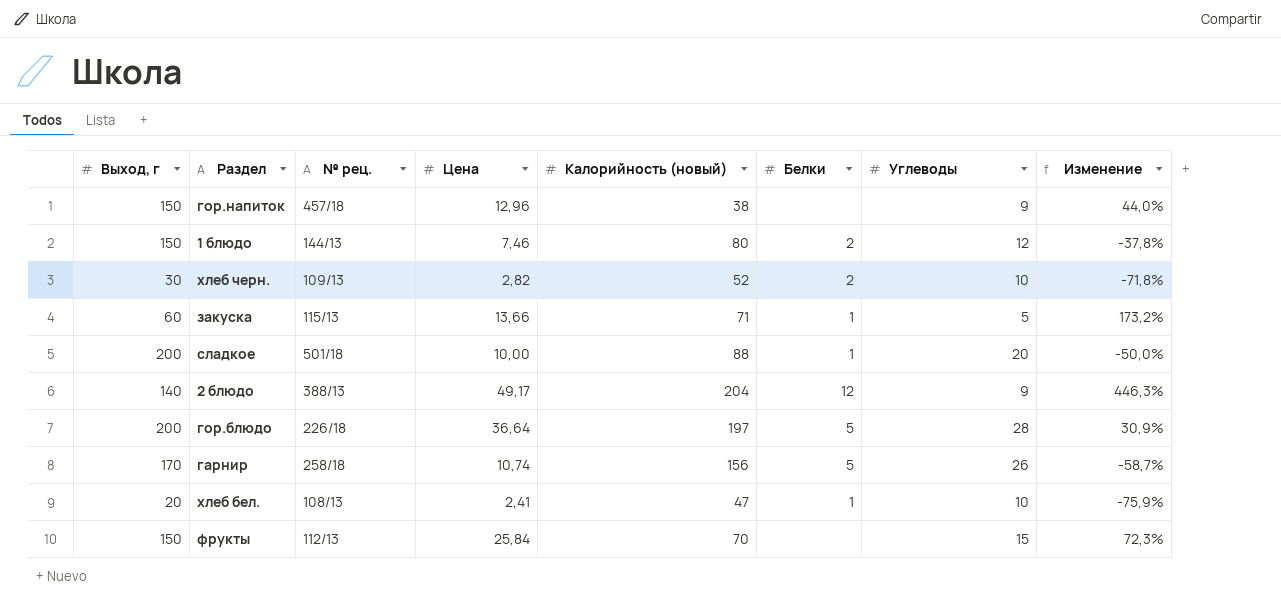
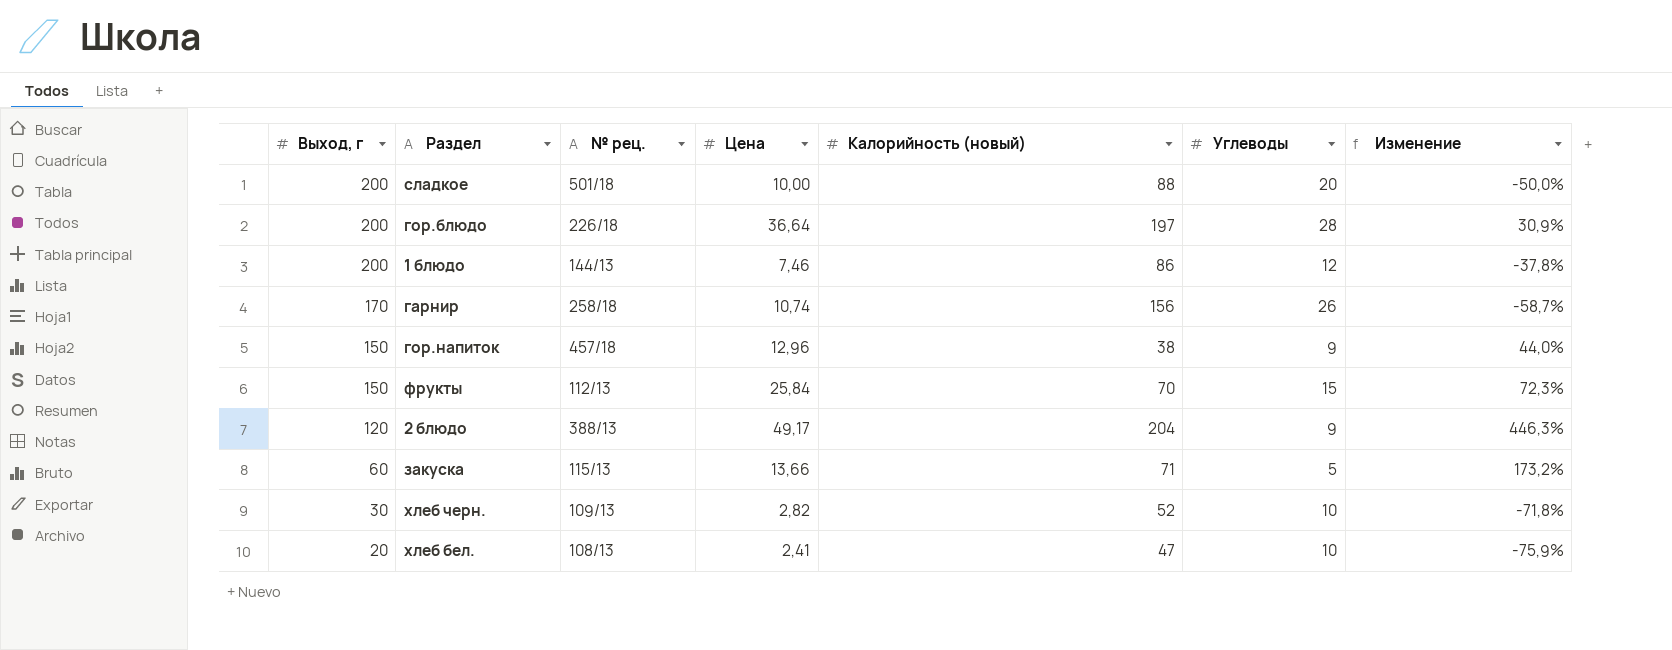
row order: none -> Выход, г descending
column Белки | position: 6 -> none
1 блюдо | Выход, г: 150 -> 200
1 блюдо | Калорийность (новый): 80 -> 86
2 блюдо | Выход, г: 140 -> 120

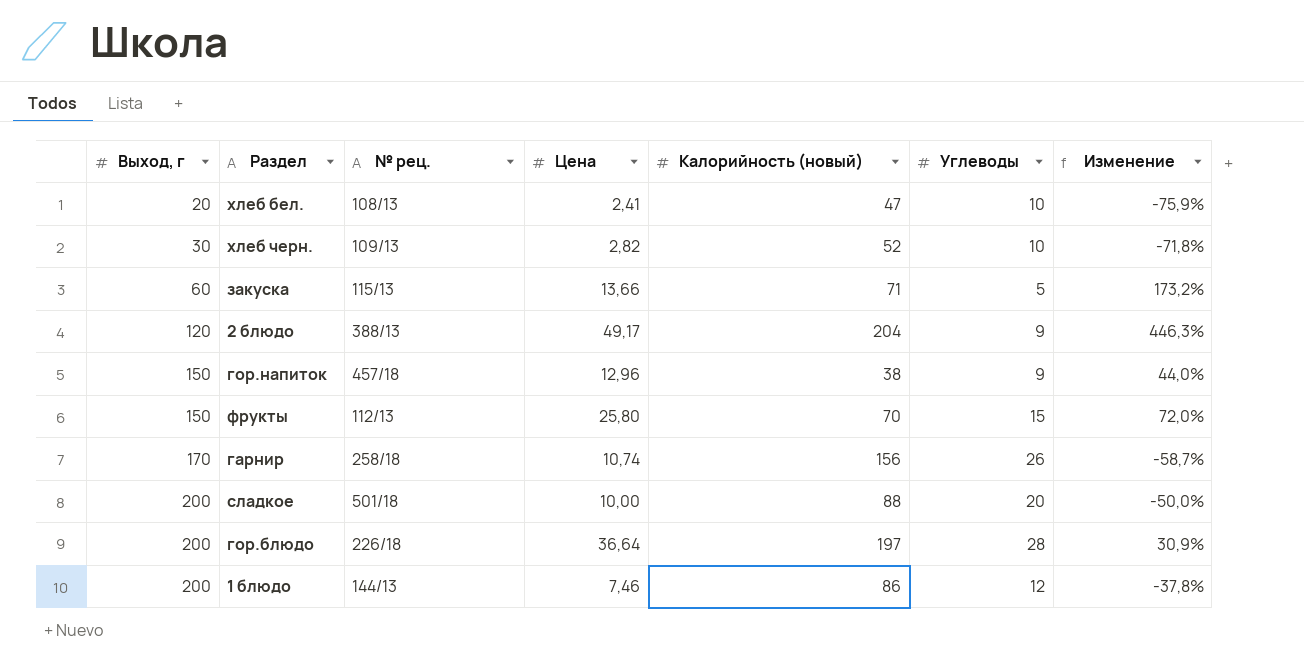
row order: Выход, г descending -> Выход, г ascending
фрукты | Цена: 25,84 -> 25,80
фрукты | Изменение: 72,3% -> 72,0%

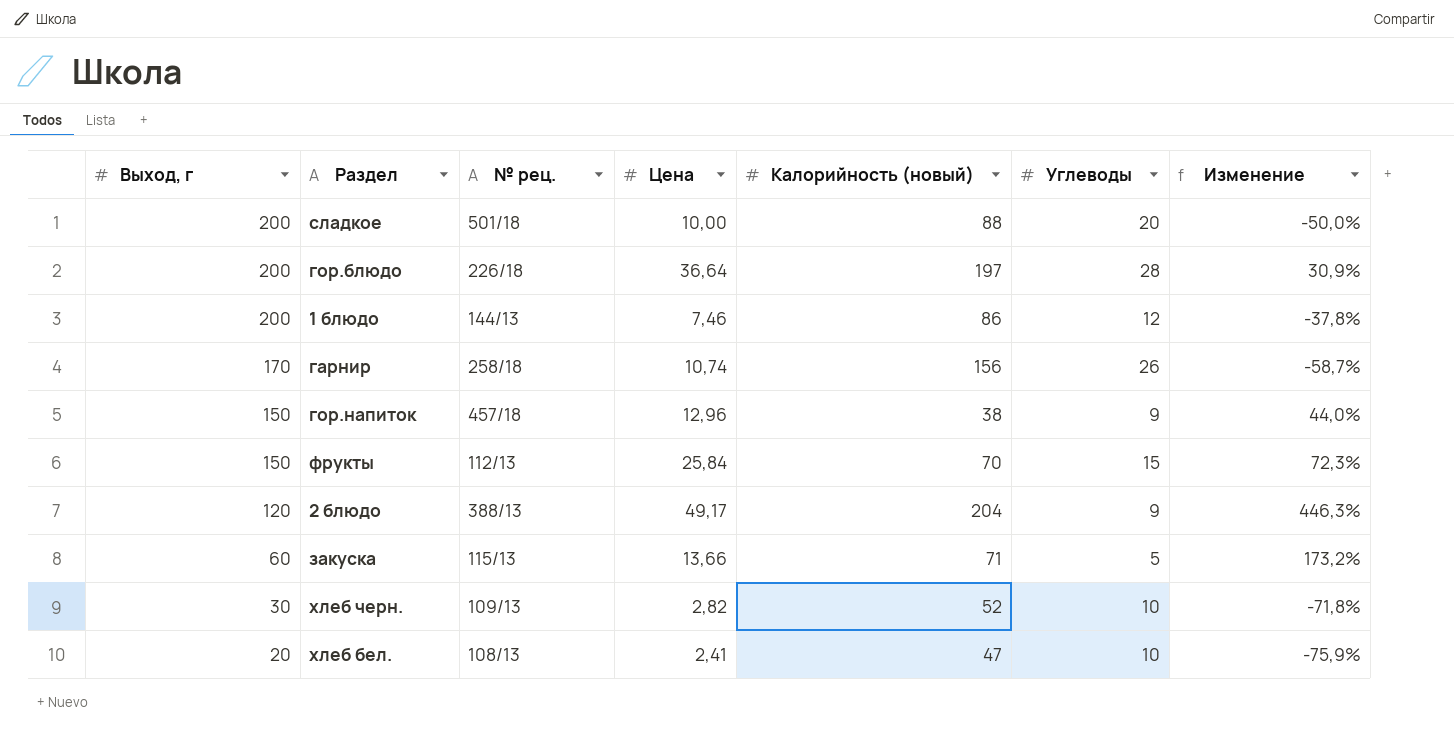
row order: Выход, г ascending -> Выход, г descending
фрукты | Цена: 25,80 -> 25,84
фрукты | Изменение: 72,0% -> 72,3%

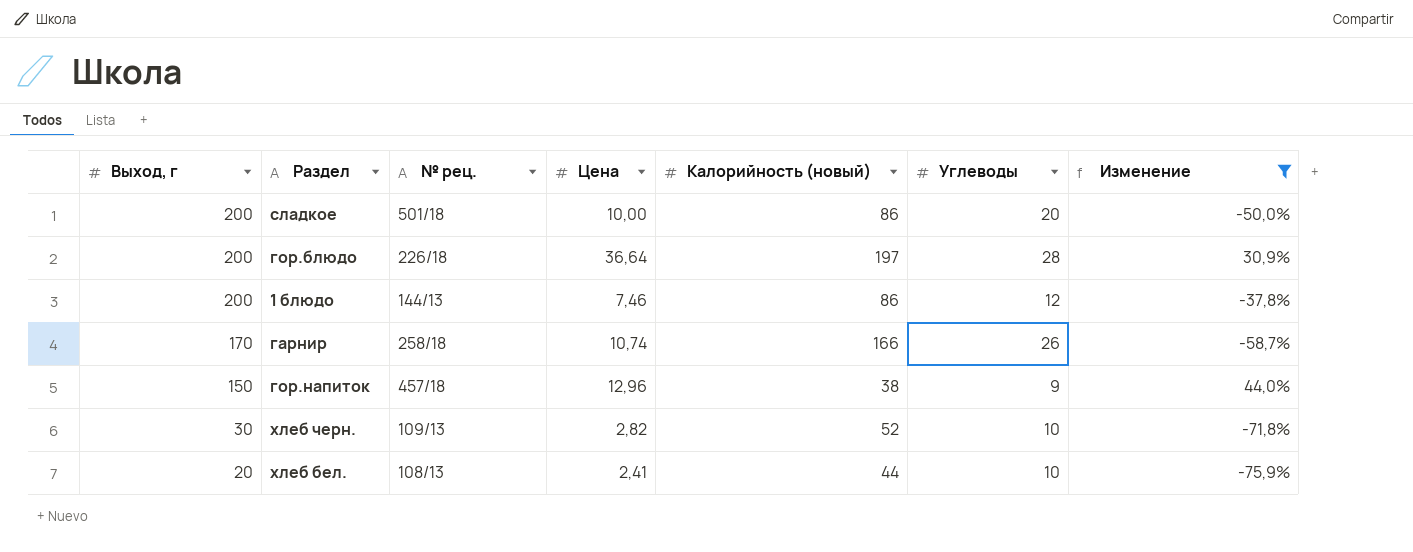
filter: none -> Изменение <= 44,0%
сладкое | Калорийность (новый): 88 -> 86
гарнир | Калорийность (новый): 156 -> 166
хлеб бел. | Калорийность (новый): 47 -> 44

